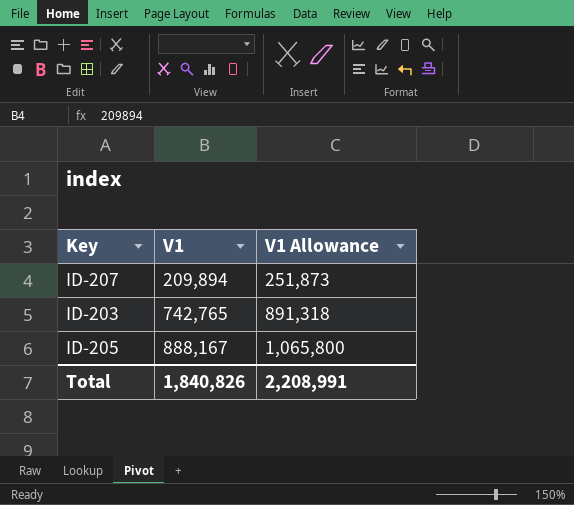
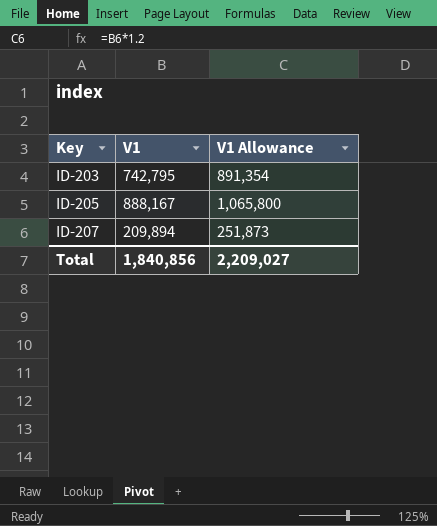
row order: V1 ascending -> Key ascending
ID-203 | V1: 742,765 -> 742,795
ID-203 | V1 Allowance: 891,318 -> 891,354
Total | V1: 1,840,826 -> 1,840,856
Total | V1 Allowance: 2,208,991 -> 2,209,027

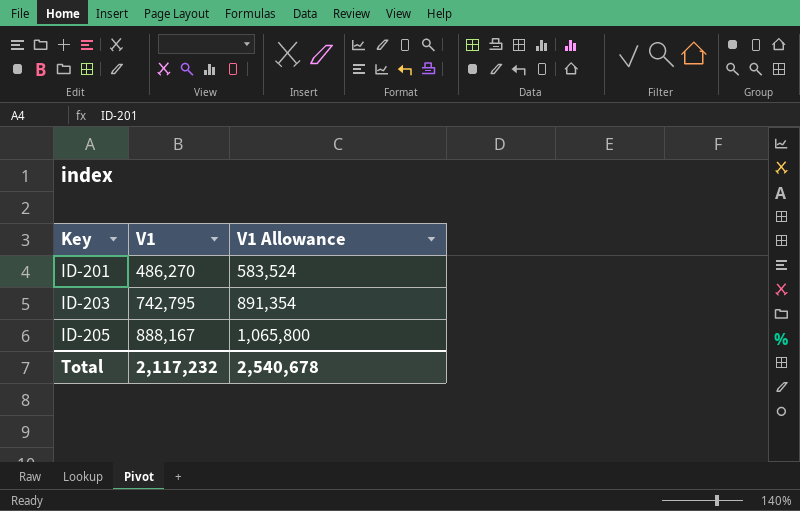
row ID-207: 209,894 | 251,873 -> none
row ID-201: none -> 486,270 | 583,524
Total | V1: 1,840,856 -> 2,117,232
Total | V1 Allowance: 2,209,027 -> 2,540,678

